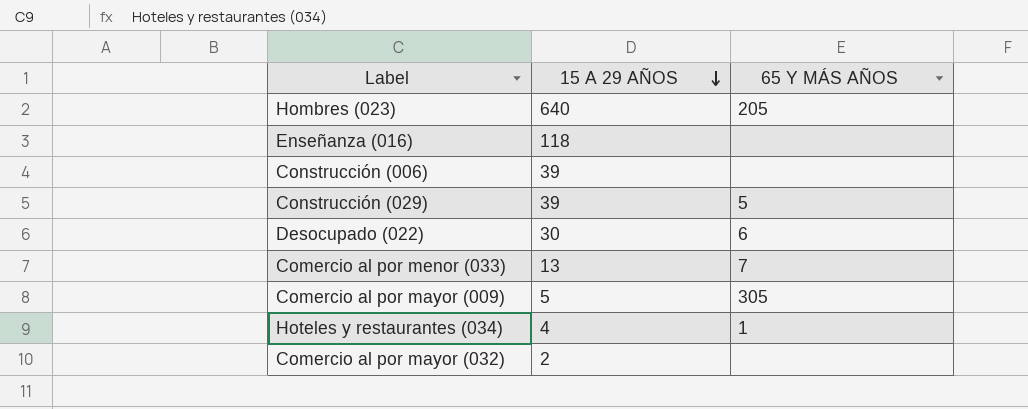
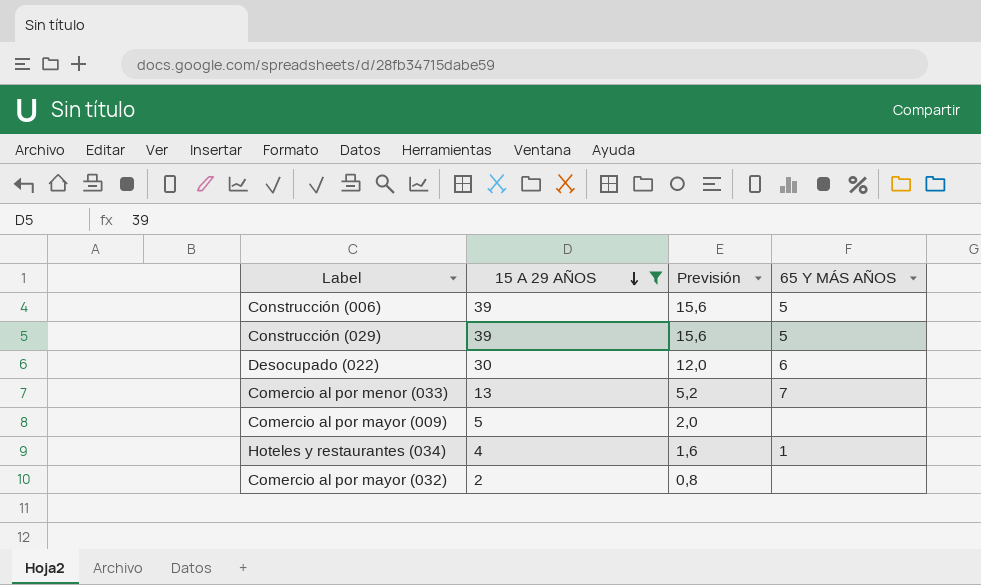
filter: none -> 15 A 29 AÑOS <= 39
column Previsión | formula: none -> [15 A 29 AÑOS] * 0,4
Construcción (006) | 65 Y MÁS AÑOS: none -> 5
Comercio al por mayor (009) | 65 Y MÁS AÑOS: 305 -> none

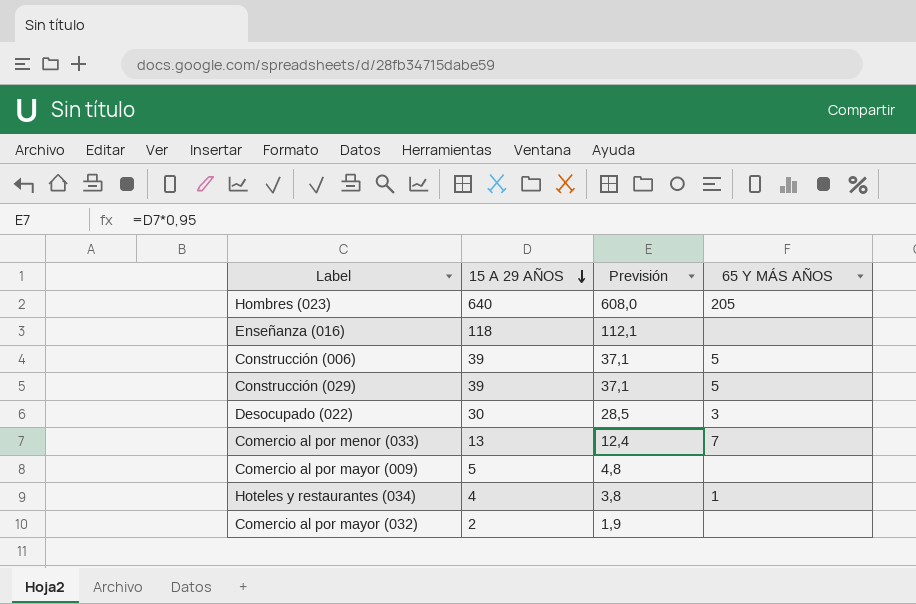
filter: 15 A 29 AÑOS <= 39 -> none
column Previsión | formula: [15 A 29 AÑOS] * 0,4 -> [15 A 29 AÑOS] * 0,95
Desocupado (022) | 65 Y MÁS AÑOS: 6 -> 3

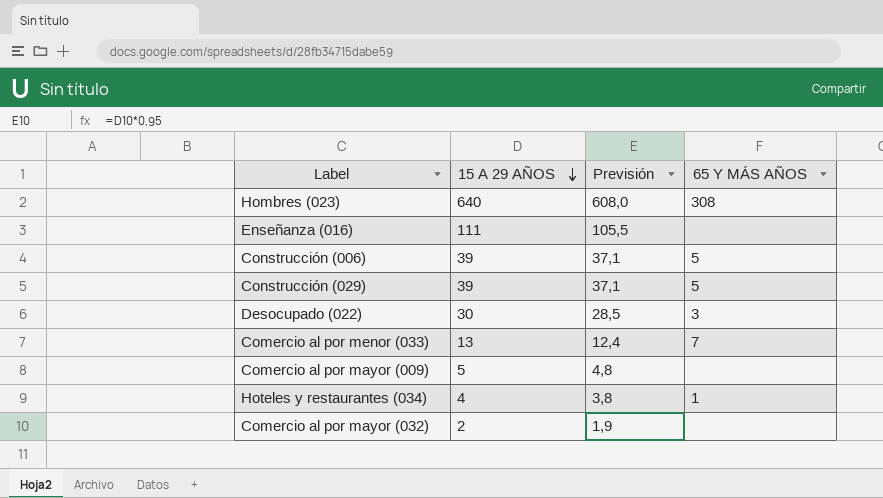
Hombres (023) | 65 Y MÁS AÑOS: 205 -> 308
Enseñanza (016) | 15 A 29 AÑOS: 118 -> 111
Enseñanza (016) | Previsión: 112,1 -> 105,5

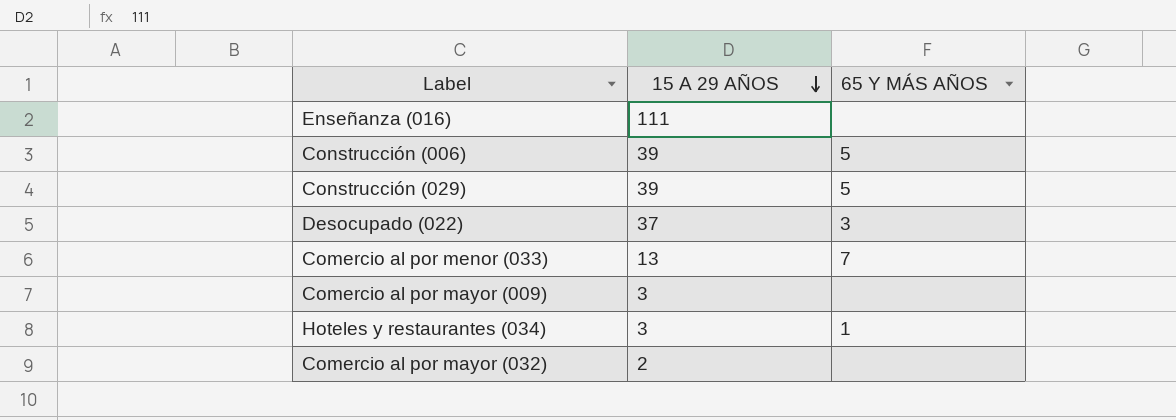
column Previsión | formula: [15 A 29 AÑOS] * 0,95 -> none
row Hombres (023): 640 | 608,0 | 308 -> none
Desocupado (022) | 15 A 29 AÑOS: 30 -> 37
Comercio al por mayor (009) | 15 A 29 AÑOS: 5 -> 3
Hoteles y restaurantes (034) | 15 A 29 AÑOS: 4 -> 3

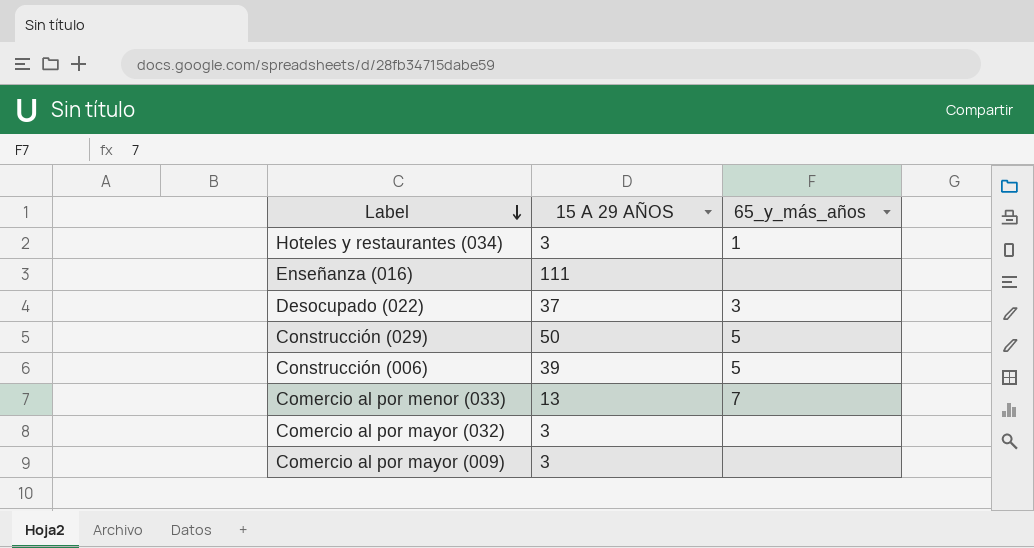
row order: 15 A 29 AÑOS descending -> Label descending
column name: 65 Y MÁS AÑOS -> 65_y_más_años
Construcción (029) | 15 A 29 AÑOS: 39 -> 50
Comercio al por mayor (032) | 15 A 29 AÑOS: 2 -> 3

